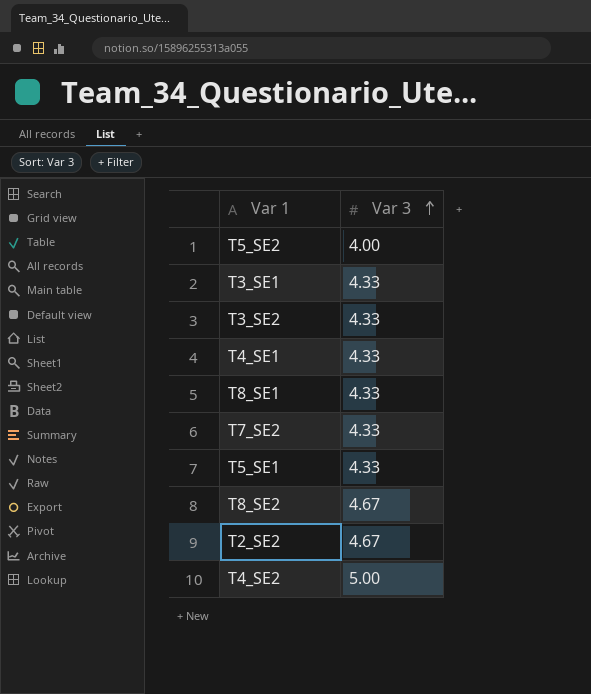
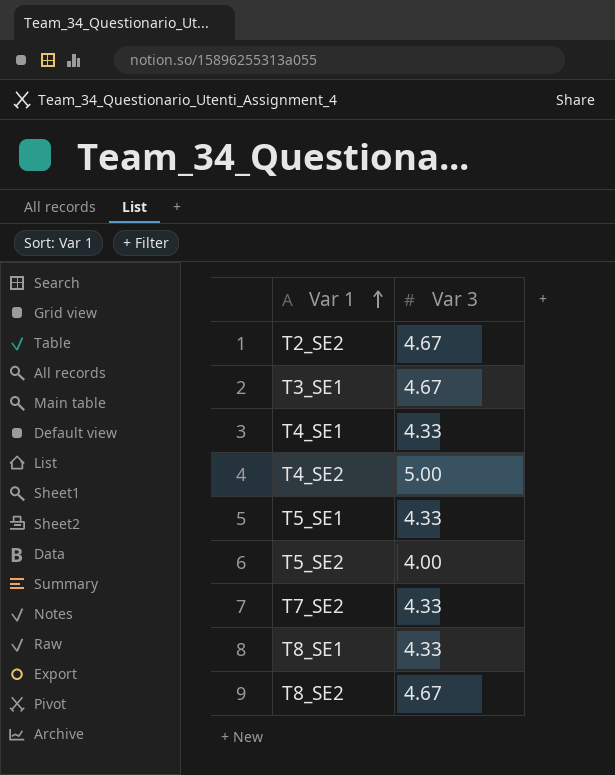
row order: Var 3 ascending -> Var 1 ascending
row T3_SE2: 4.33 -> none
T3_SE1 | Var 3: 4.33 -> 4.67

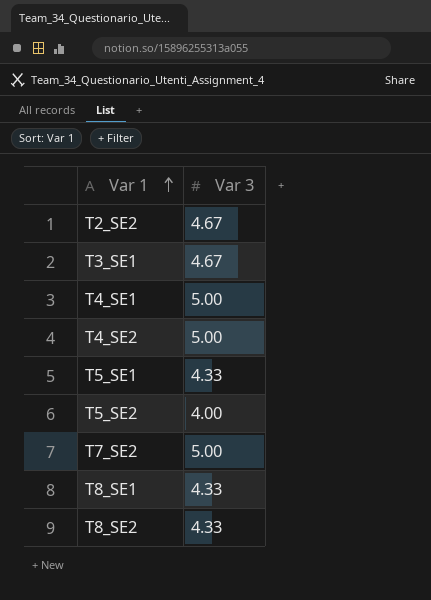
T4_SE1 | Var 3: 4.33 -> 5.00
T7_SE2 | Var 3: 4.33 -> 5.00
T8_SE2 | Var 3: 4.67 -> 4.33

